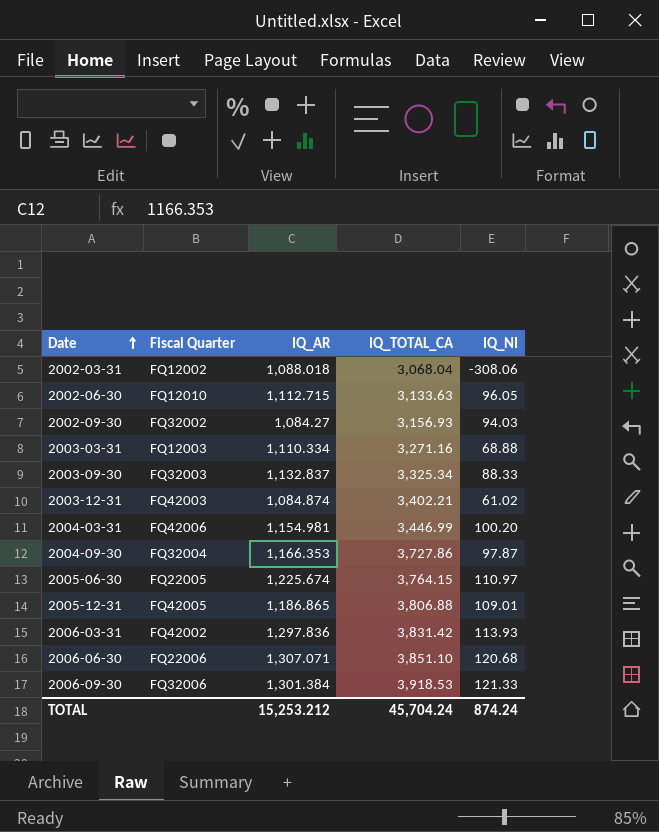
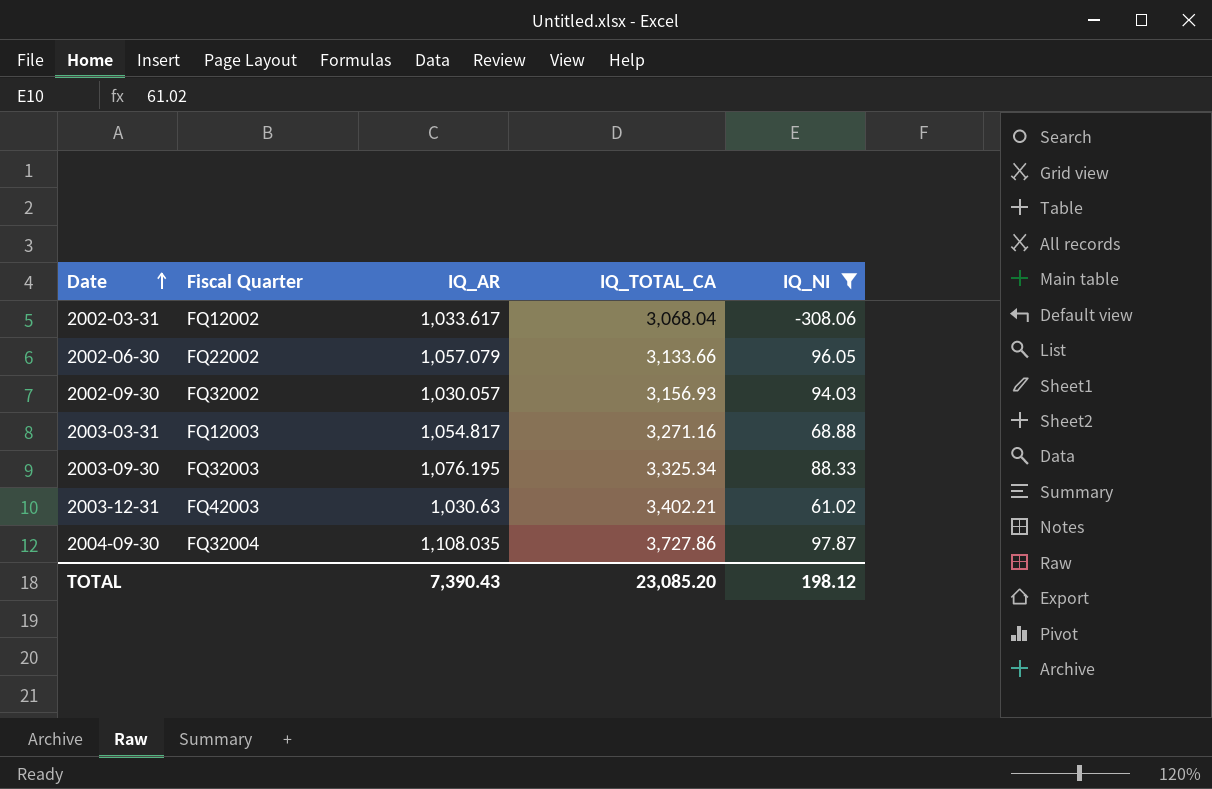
filter: none -> IQ_NI <= 97.87
2002-03-31 | IQ_AR: 1,088.018 -> 1,033.617
2002-06-30 | Fiscal Quarter: FQ12010 -> FQ22002
2002-06-30 | IQ_AR: 1,112.715 -> 1,057.079
2002-06-30 | IQ_TOTAL_CA: 3,133.63 -> 3,133.66
2002-09-30 | IQ_AR: 1,084.27 -> 1,030.057
2003-03-31 | IQ_AR: 1,110.334 -> 1,054.817
2003-09-30 | IQ_AR: 1,132.837 -> 1,076.195
2003-12-31 | IQ_AR: 1,084.874 -> 1,030.63
2004-09-30 | IQ_AR: 1,166.353 -> 1,108.035
TOTAL | IQ_AR: 15,253.212 -> 7,390.43
TOTAL | IQ_TOTAL_CA: 45,704.24 -> 23,085.20
TOTAL | IQ_NI: 874.24 -> 198.12

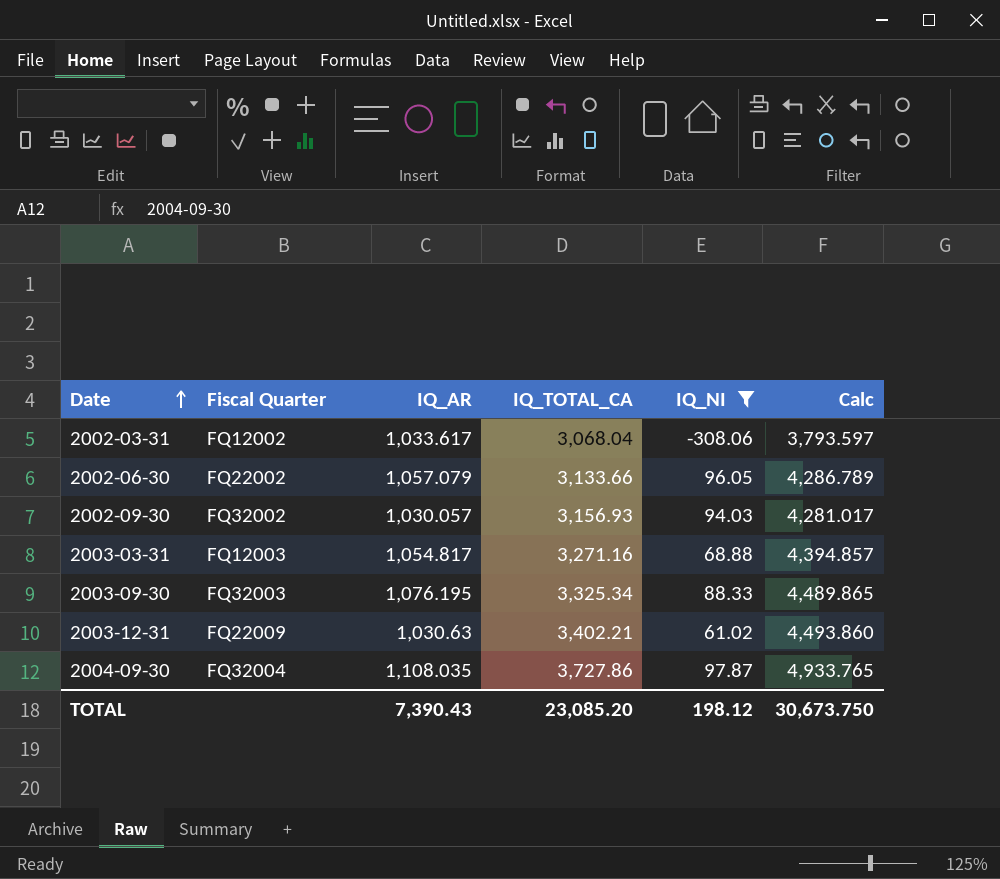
column Calc | formula: none -> [IQ_AR] + [IQ_TOTAL_CA] + [IQ_NI]
2003-12-31 | Fiscal Quarter: FQ42003 -> FQ22009

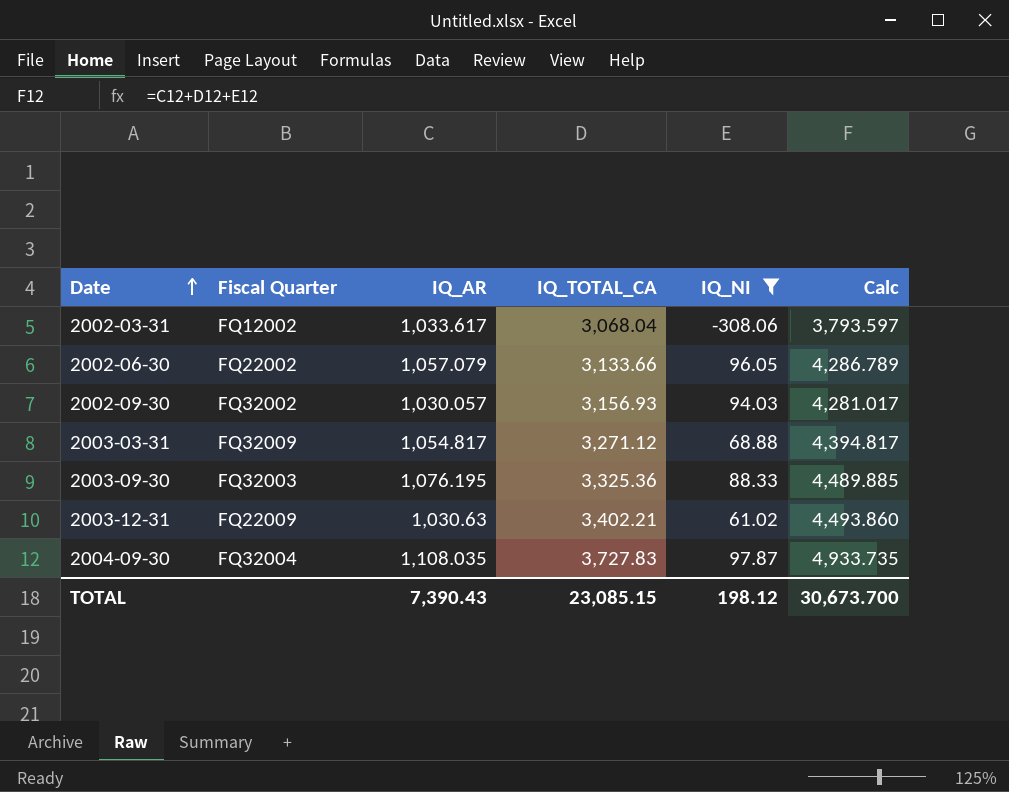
2003-03-31 | Fiscal Quarter: FQ12003 -> FQ32009
2003-03-31 | IQ_TOTAL_CA: 3,271.16 -> 3,271.12
2003-03-31 | Calc: 4,394.857 -> 4,394.817
2003-09-30 | IQ_TOTAL_CA: 3,325.34 -> 3,325.36
2003-09-30 | Calc: 4,489.865 -> 4,489.885
2004-09-30 | IQ_TOTAL_CA: 3,727.86 -> 3,727.83
2004-09-30 | Calc: 4,933.765 -> 4,933.735
TOTAL | IQ_TOTAL_CA: 23,085.20 -> 23,085.15
TOTAL | Calc: 30,673.750 -> 30,673.700

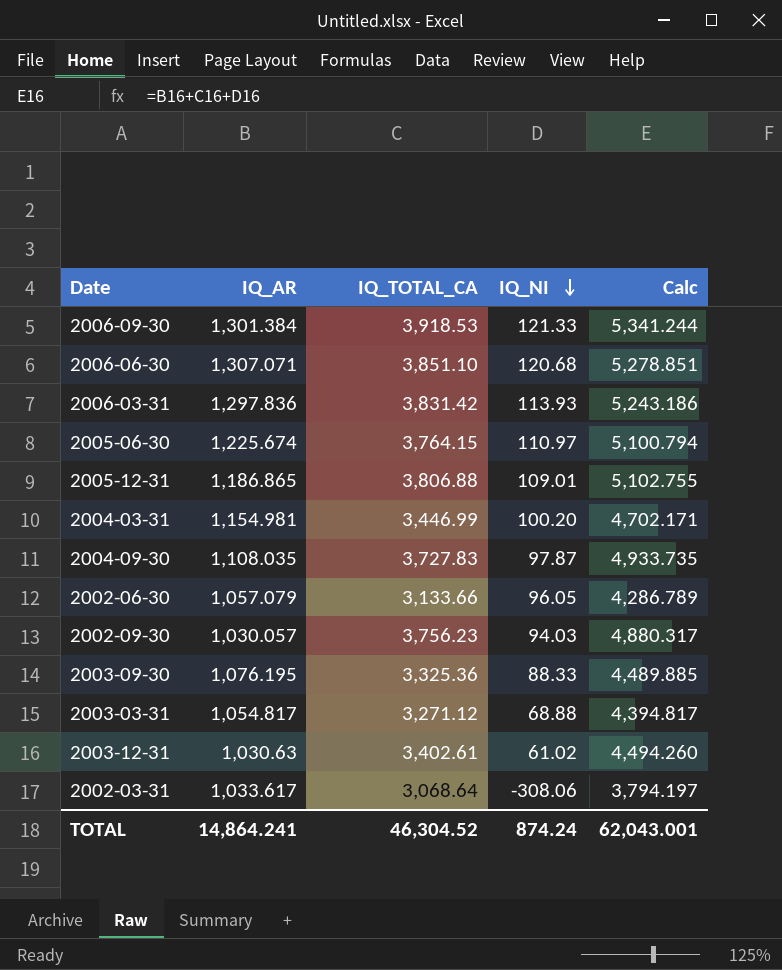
filter: IQ_NI <= 97.87 -> none
row order: Date ascending -> IQ_NI descending
column Fiscal Quarter | position: 2 -> none
2002-09-30 | IQ_TOTAL_CA: 3,156.93 -> 3,756.23
2002-09-30 | Calc: 4,281.017 -> 4,880.317
2003-12-31 | IQ_TOTAL_CA: 3,402.21 -> 3,402.61
2003-12-31 | Calc: 4,493.860 -> 4,494.260
2002-03-31 | IQ_TOTAL_CA: 3,068.04 -> 3,068.64
2002-03-31 | Calc: 3,793.597 -> 3,794.197
TOTAL | IQ_AR: 7,390.43 -> 14,864.241
TOTAL | IQ_TOTAL_CA: 23,085.15 -> 46,304.52
TOTAL | IQ_NI: 198.12 -> 874.24
TOTAL | Calc: 30,673.700 -> 62,043.001

